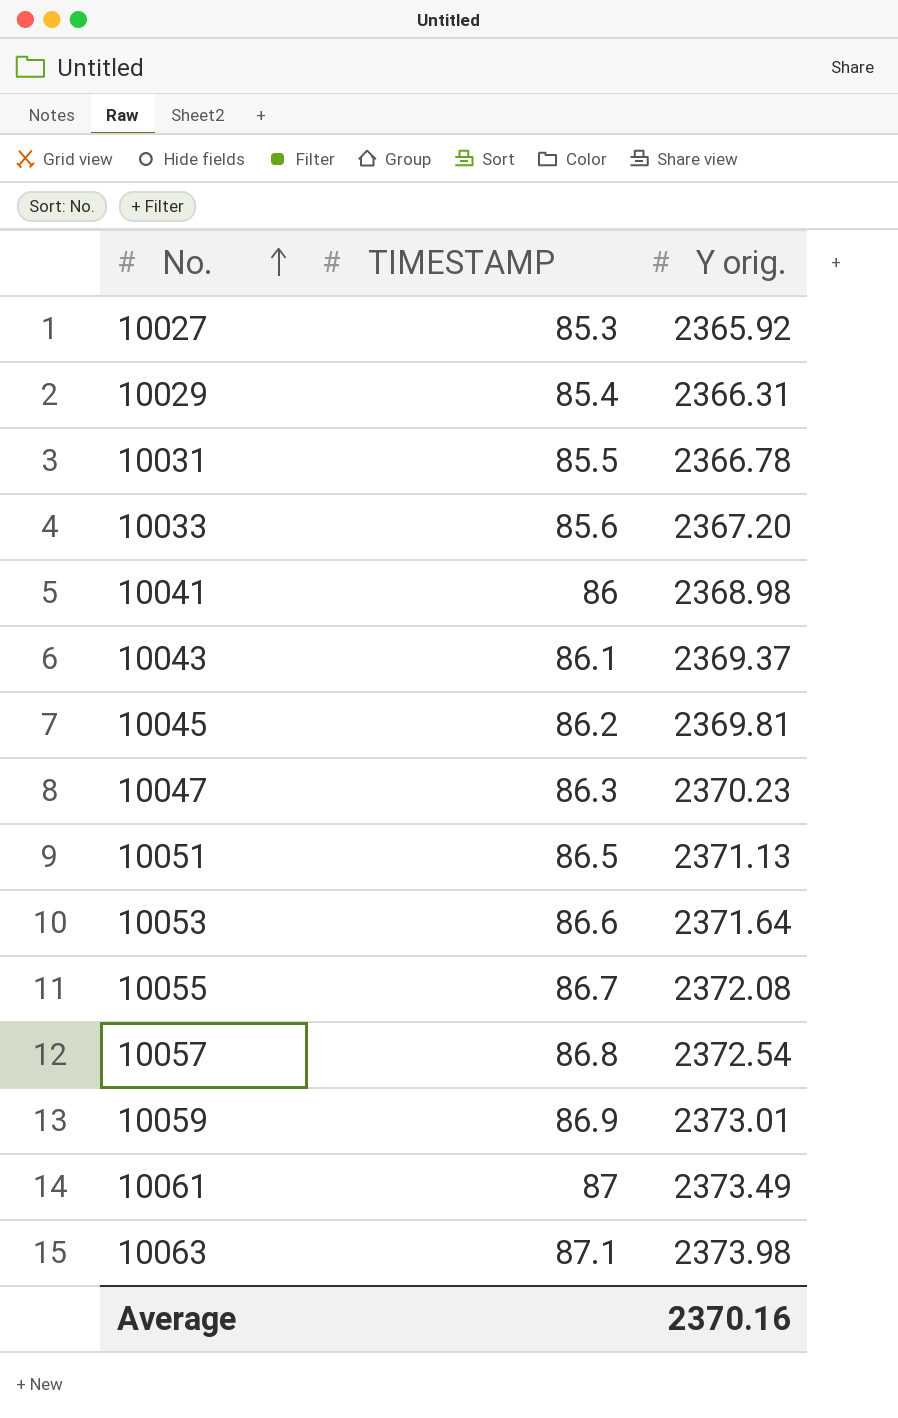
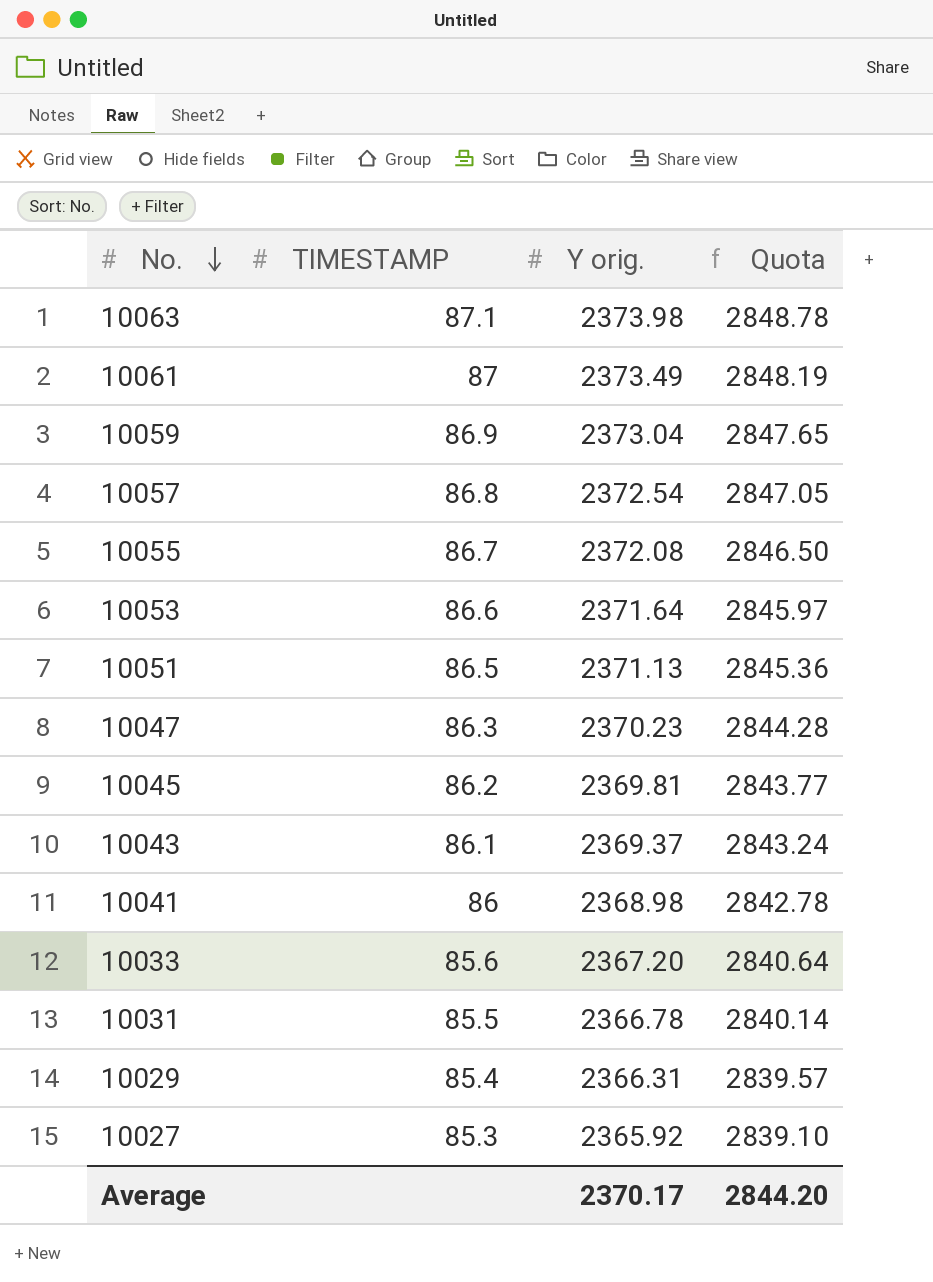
row order: No. ascending -> No. descending
column Quota | formula: none -> [Y orig.] * 1.2
10059 | Y orig.: 2373.01 -> 2373.04
Average | Y orig.: 2370.16 -> 2370.17

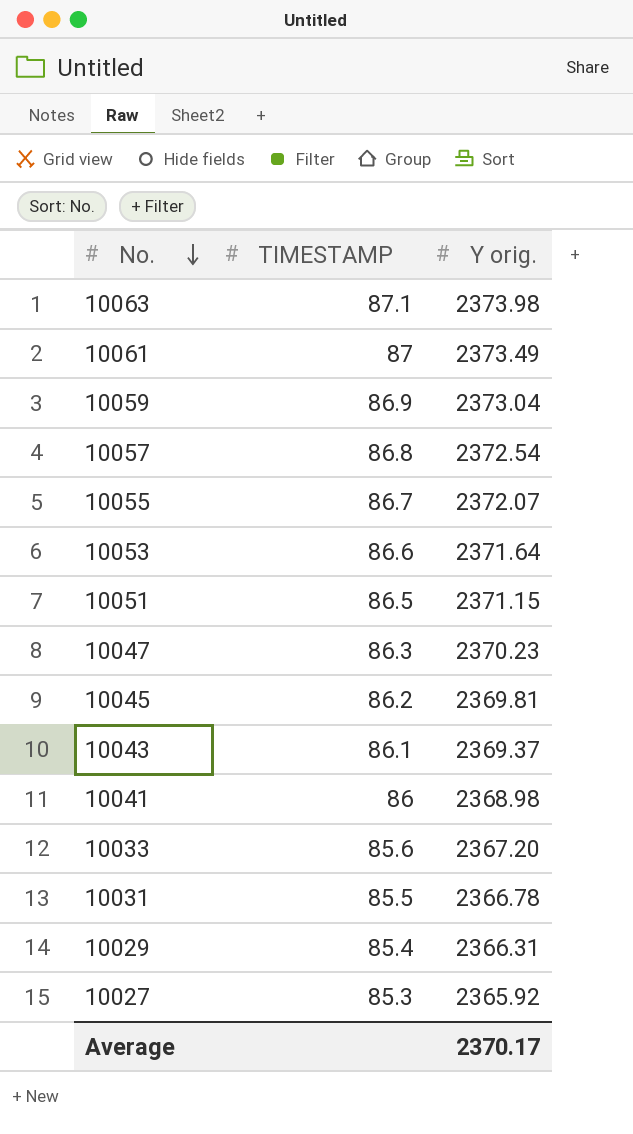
column Quota | formula: [Y orig.] * 1.2 -> none
10055 | Y orig.: 2372.08 -> 2372.07
10051 | Y orig.: 2371.13 -> 2371.15

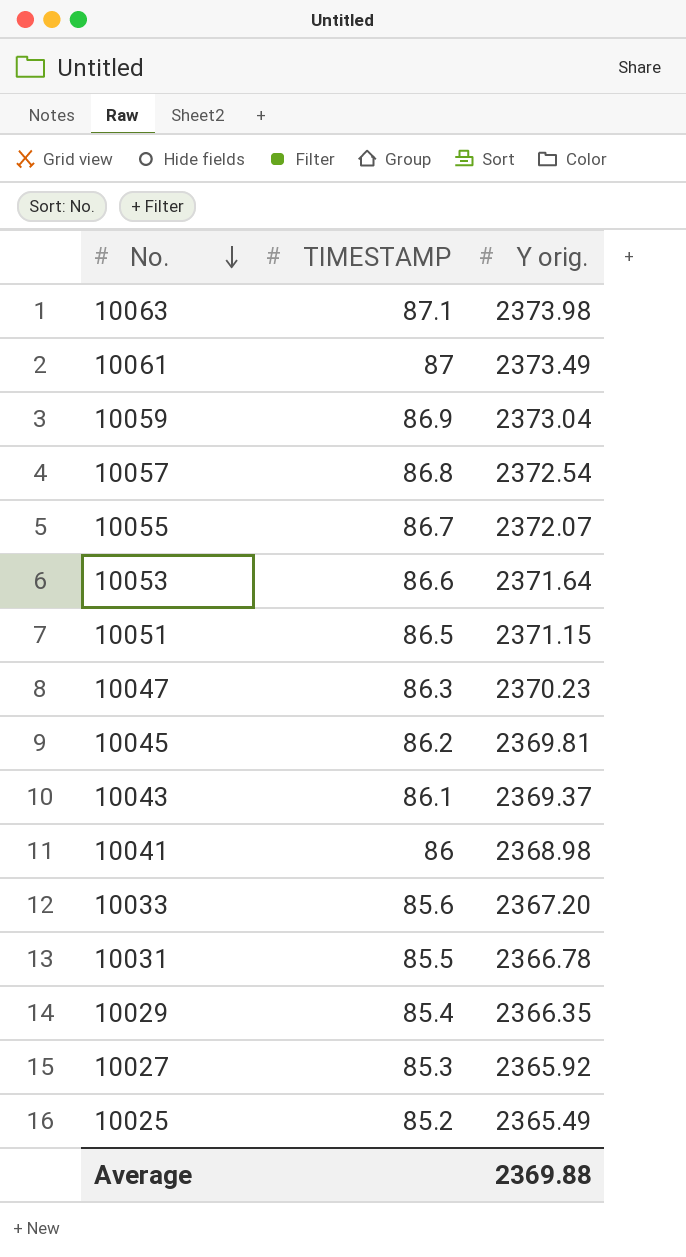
10029 | Y orig.: 2366.31 -> 2366.35
row 10025: none -> 85.2 | 2365.49
Average | Y orig.: 2370.17 -> 2369.88

